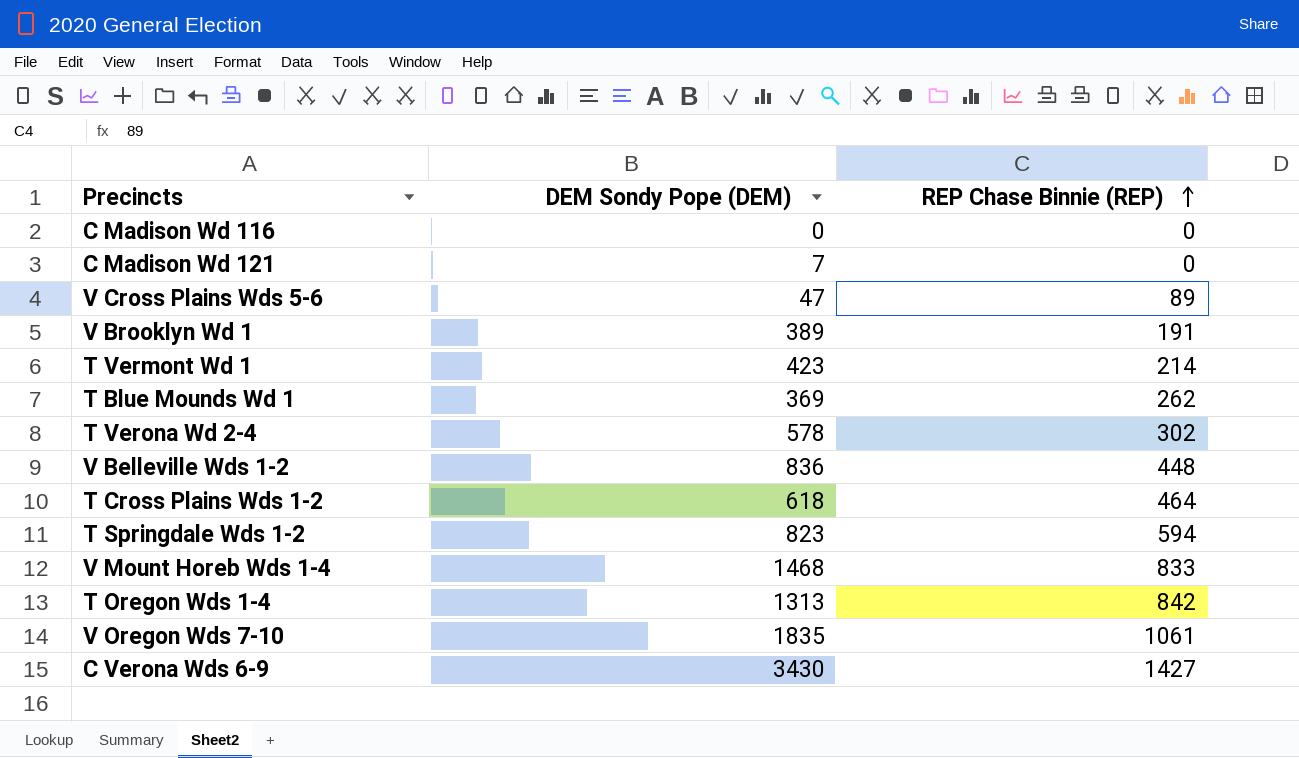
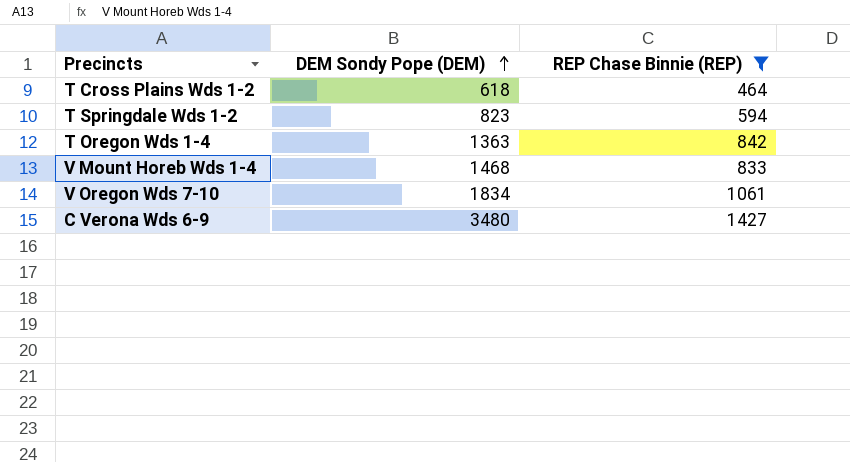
filter: none -> REP Chase Binnie (REP) >= 464
row order: REP Chase Binnie (REP) ascending -> DEM Sondy Pope (DEM) ascending
T Oregon Wds 1-4 | DEM Sondy Pope (DEM): 1313 -> 1363
V Oregon Wds 7-10 | DEM Sondy Pope (DEM): 1835 -> 1834
C Verona Wds 6-9 | DEM Sondy Pope (DEM): 3430 -> 3480

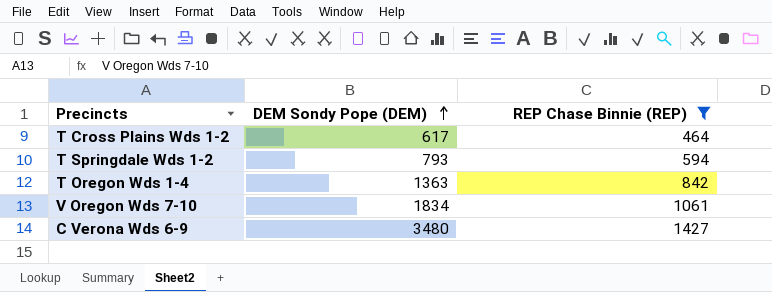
row V Mount Horeb Wds 1-4: 1468 | 833 -> none
T Cross Plains Wds 1-2 | DEM Sondy Pope (DEM): 618 -> 617
T Springdale Wds 1-2 | DEM Sondy Pope (DEM): 823 -> 793

